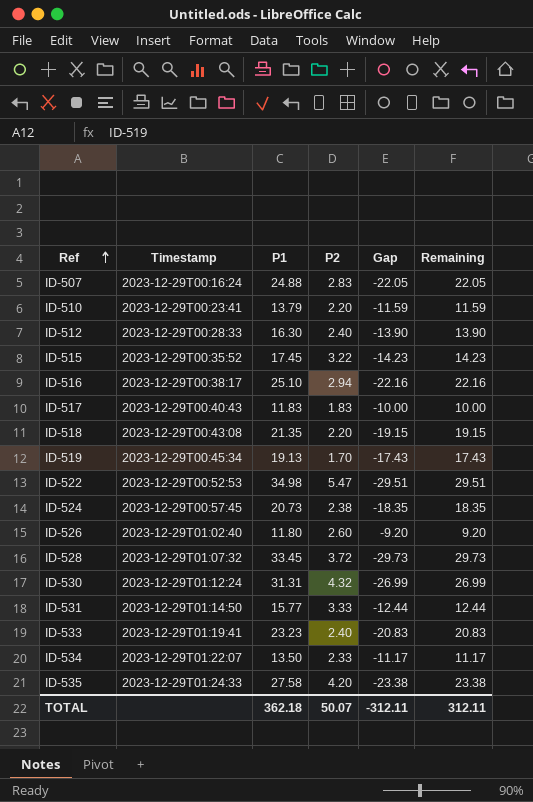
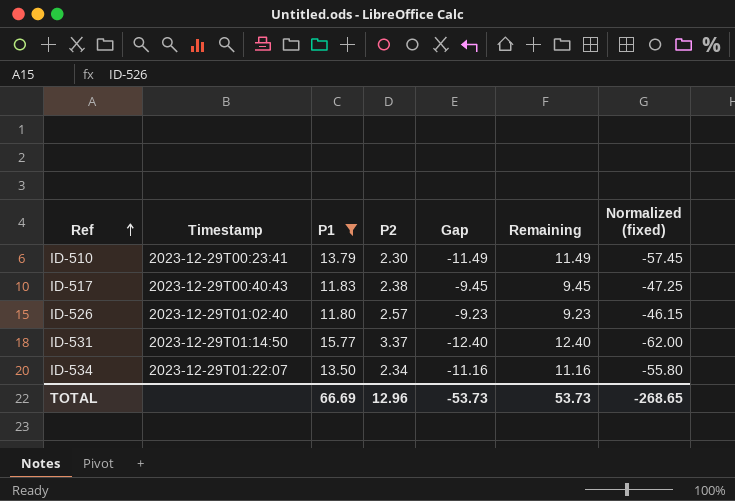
filter: none -> P1 <= 15.77
column Normalized (fixed) | formula: none -> [Gap] * 5
ID-510 | P2: 2.20 -> 2.30
ID-510 | Gap: -11.59 -> -11.49
ID-510 | Remaining: 11.59 -> 11.49
ID-517 | P2: 1.83 -> 2.38
ID-517 | Gap: -10.00 -> -9.45
ID-517 | Remaining: 10.00 -> 9.45
ID-526 | P2: 2.60 -> 2.57
ID-526 | Gap: -9.20 -> -9.23
ID-526 | Remaining: 9.20 -> 9.23
ID-531 | P2: 3.33 -> 3.37
ID-531 | Gap: -12.44 -> -12.40
ID-531 | Remaining: 12.44 -> 12.40
ID-534 | P2: 2.33 -> 2.34
ID-534 | Gap: -11.17 -> -11.16
ID-534 | Remaining: 11.17 -> 11.16
TOTAL | P1: 362.18 -> 66.69
TOTAL | P2: 50.07 -> 12.96
TOTAL | Gap: -312.11 -> -53.73
TOTAL | Remaining: 312.11 -> 53.73

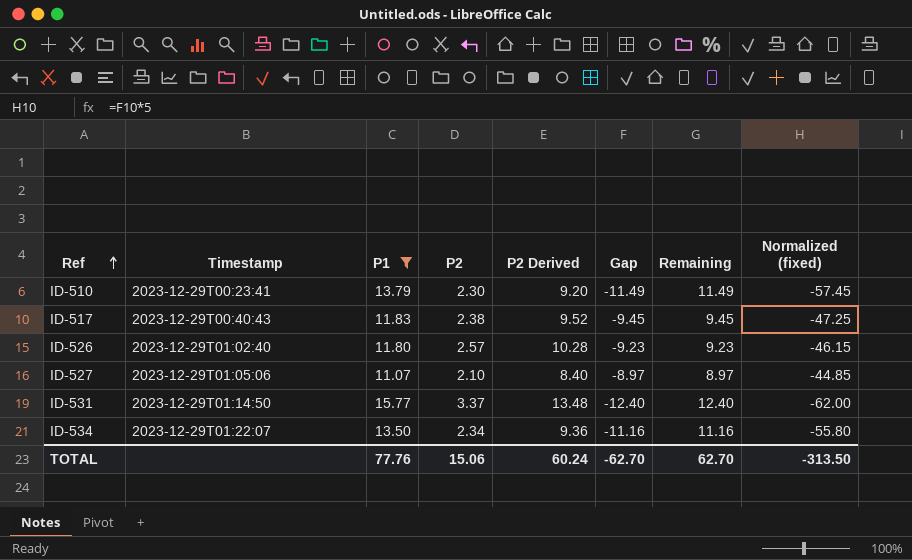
column P2 Derived | formula: none -> [P2] * 4
row ID-527: none -> 2023-12-29T01:05:06 | 11.07 | 2.10 | 8.40 | -8.97 | 8.97 | -44.85
TOTAL | P1: 66.69 -> 77.76
TOTAL | P2: 12.96 -> 15.06
TOTAL | Gap: -53.73 -> -62.70
TOTAL | Remaining: 53.73 -> 62.70
TOTAL | Normalized (fixed): -268.65 -> -313.50

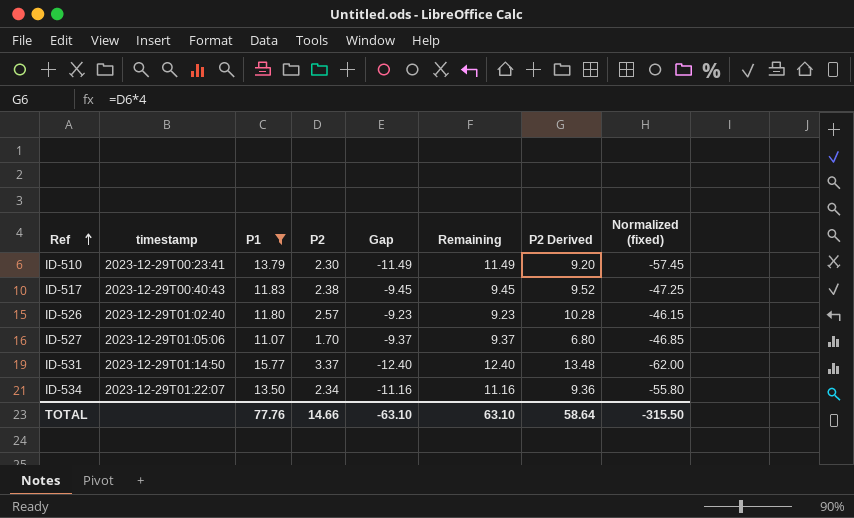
column name: Timestamp -> timestamp
column P2 Derived | position: 5 -> 7
ID-527 | P2: 2.10 -> 1.70
ID-527 | Gap: -8.97 -> -9.37
ID-527 | Remaining: 8.97 -> 9.37
ID-527 | P2 Derived: 8.40 -> 6.80
ID-527 | Normalized (fixed): -44.85 -> -46.85
TOTAL | P2: 15.06 -> 14.66
TOTAL | Gap: -62.70 -> -63.10
TOTAL | Remaining: 62.70 -> 63.10
TOTAL | P2 Derived: 60.24 -> 58.64
TOTAL | Normalized (fixed): -313.50 -> -315.50

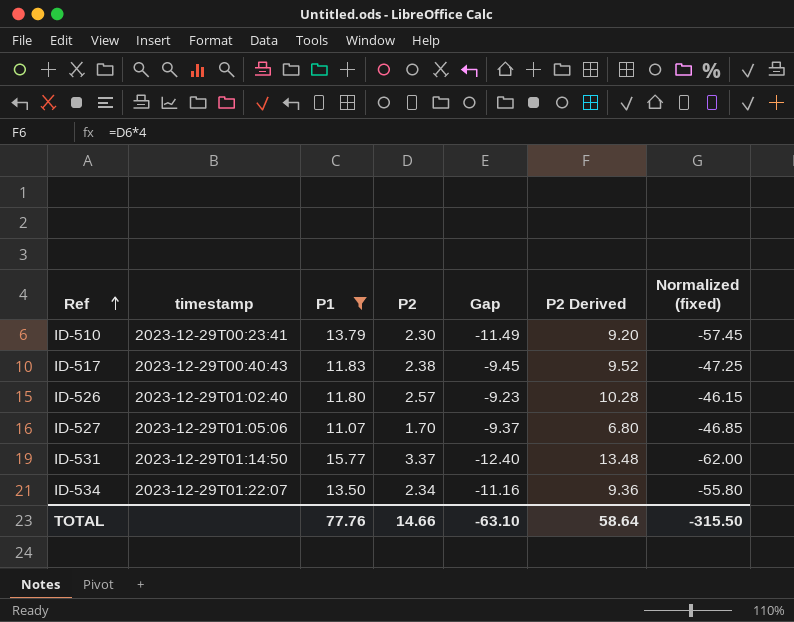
column Remaining | formula: [P1] - [P2] -> none

